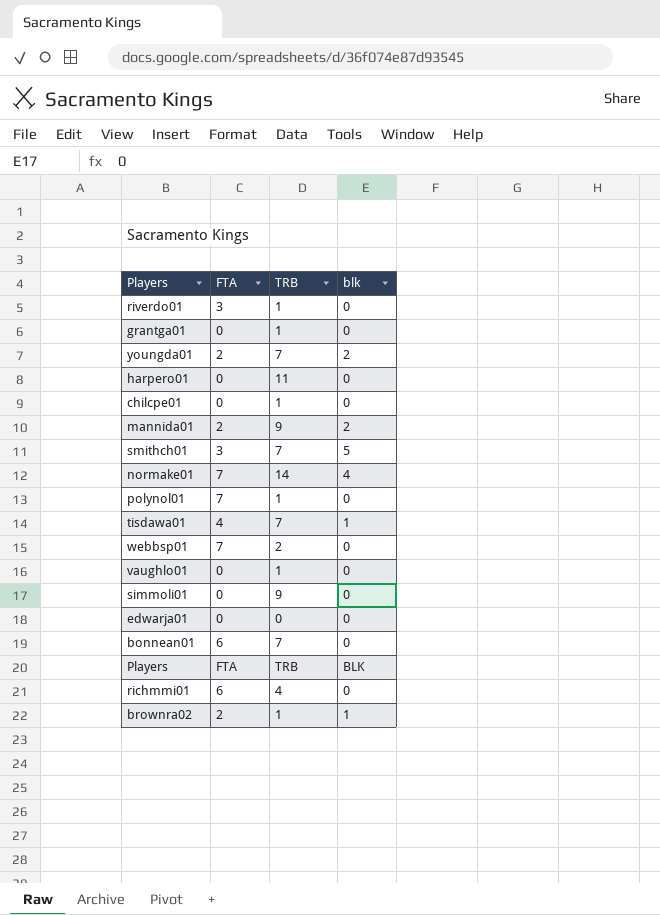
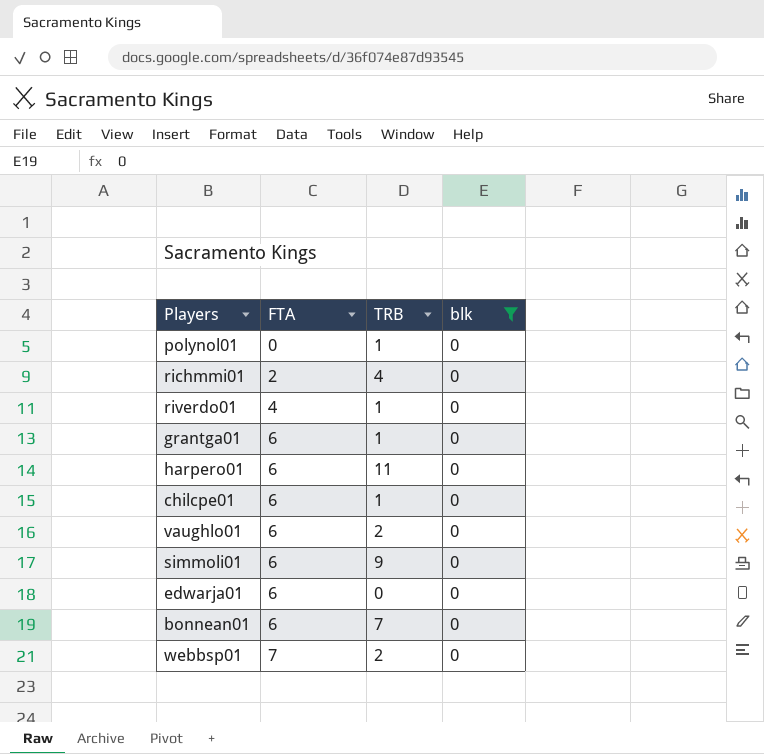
filter: none -> blk = 0
row order: none -> FTA ascending
polynol01 | FTA: 7 -> 0
richmmi01 | FTA: 6 -> 2
riverdo01 | FTA: 3 -> 4
grantga01 | FTA: 0 -> 6
harpero01 | FTA: 0 -> 6
chilcpe01 | FTA: 0 -> 6
vaughlo01 | FTA: 0 -> 6
vaughlo01 | TRB: 1 -> 2
simmoli01 | FTA: 0 -> 6
edwarja01 | FTA: 0 -> 6

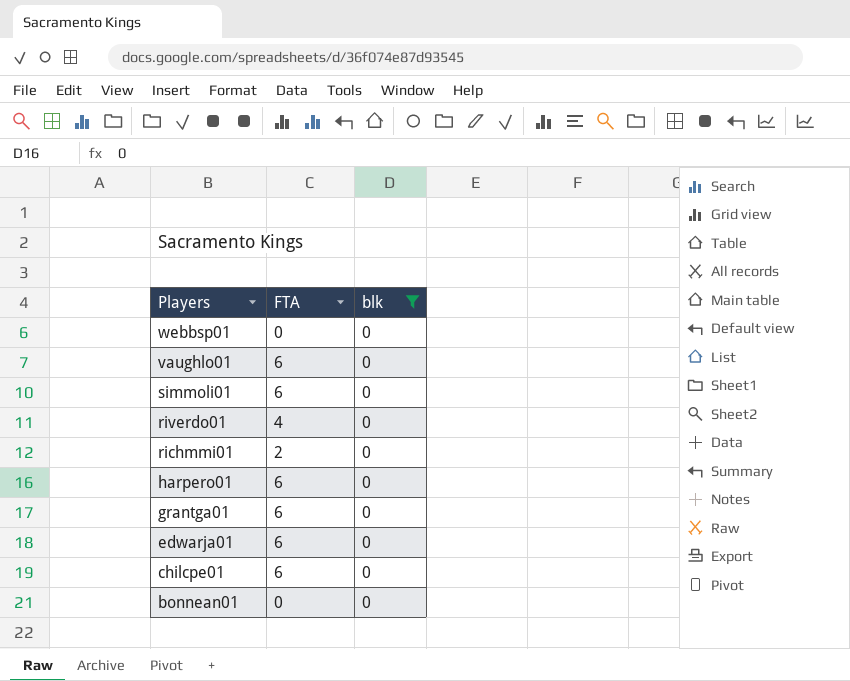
row order: FTA ascending -> Players descending
column TRB | position: 3 -> none
row polynol01: 0 | 1 | 0 -> none
webbsp01 | FTA: 7 -> 0
bonnean01 | FTA: 6 -> 0

